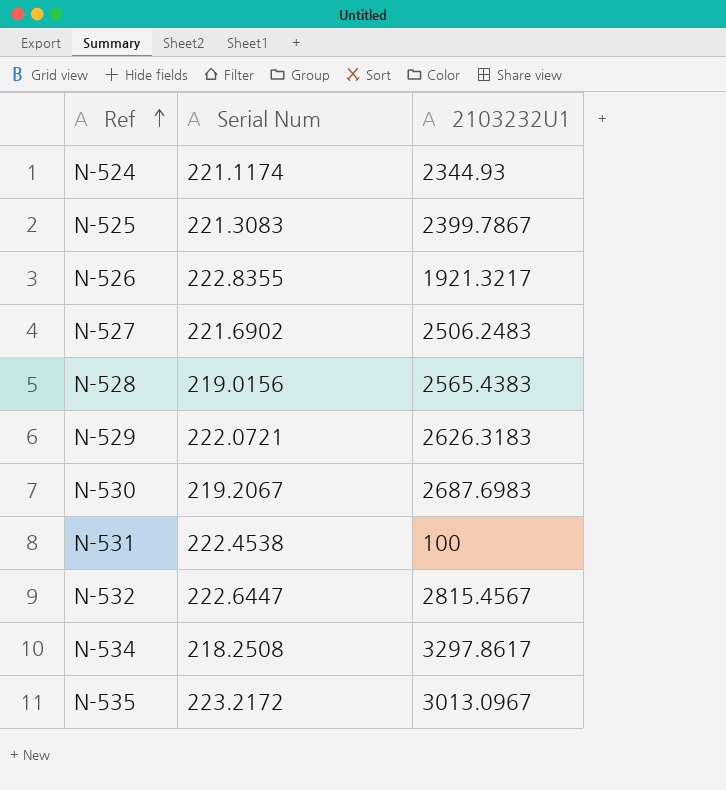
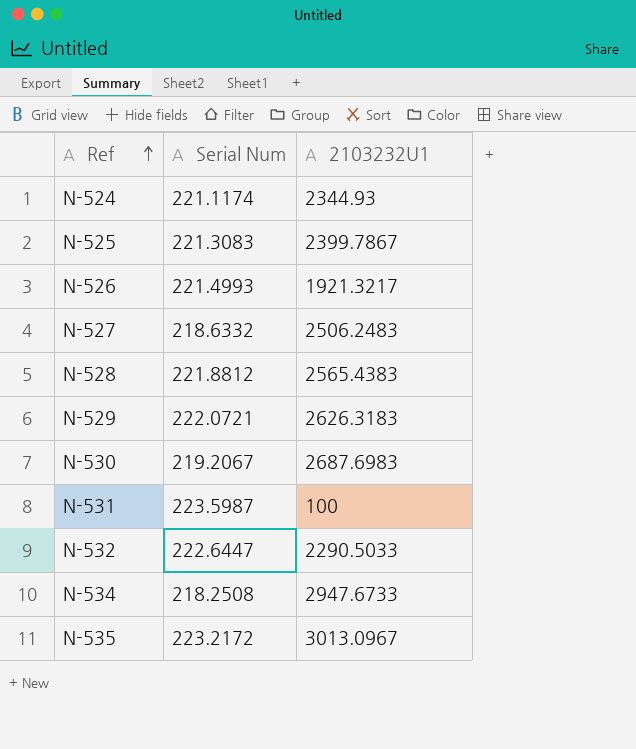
N-526 | Serial Num: 222.8355 -> 221.4993
N-527 | Serial Num: 221.6902 -> 218.6332
N-528 | Serial Num: 219.0156 -> 221.8812
N-531 | Serial Num: 222.4538 -> 223.5987
N-532 | 2103232U1: 2815.4567 -> 2290.5033
N-534 | 2103232U1: 3297.8617 -> 2947.6733

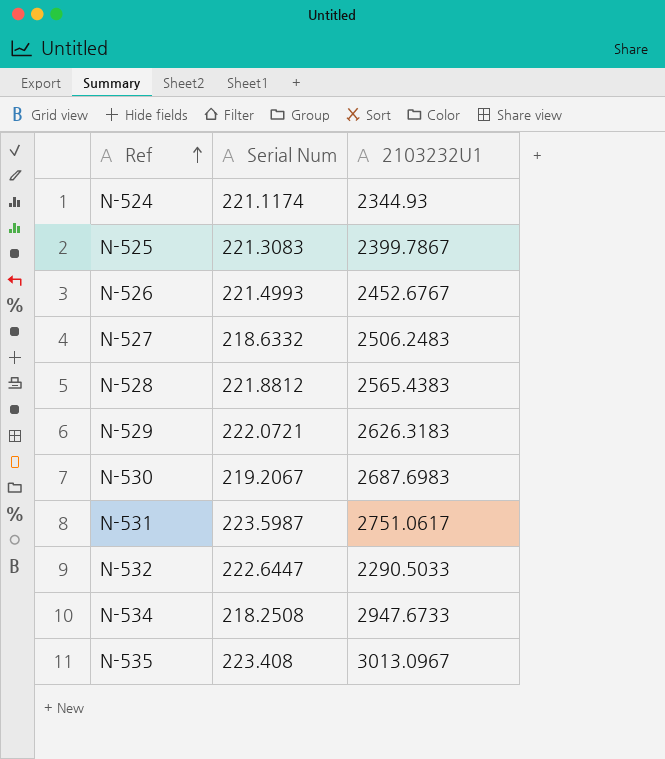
N-526 | 2103232U1: 1921.3217 -> 2452.6767
N-531 | 2103232U1: 100 -> 2751.0617
N-535 | Serial Num: 223.2172 -> 223.408

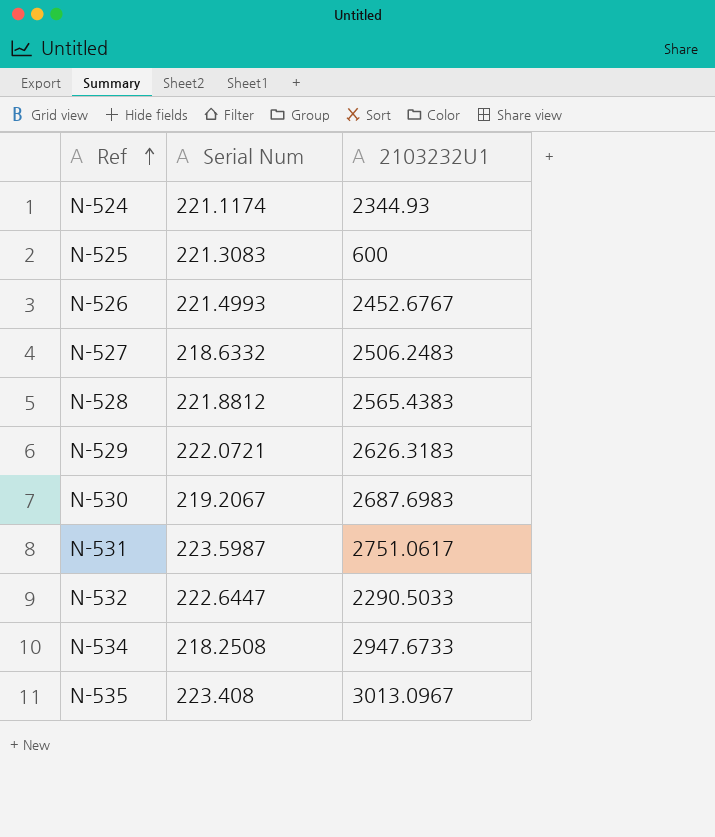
N-525 | 2103232U1: 2399.7867 -> 600

